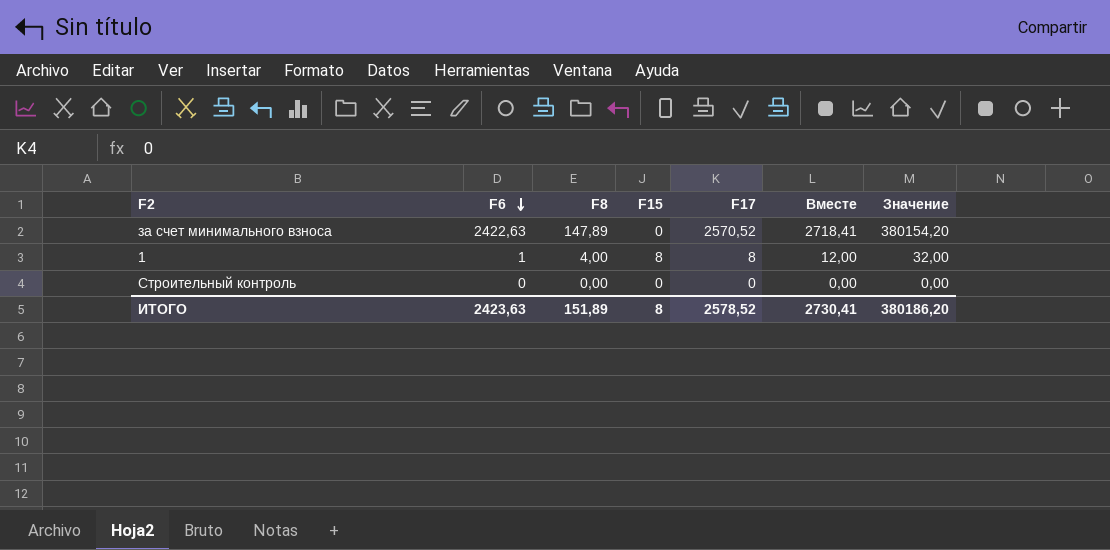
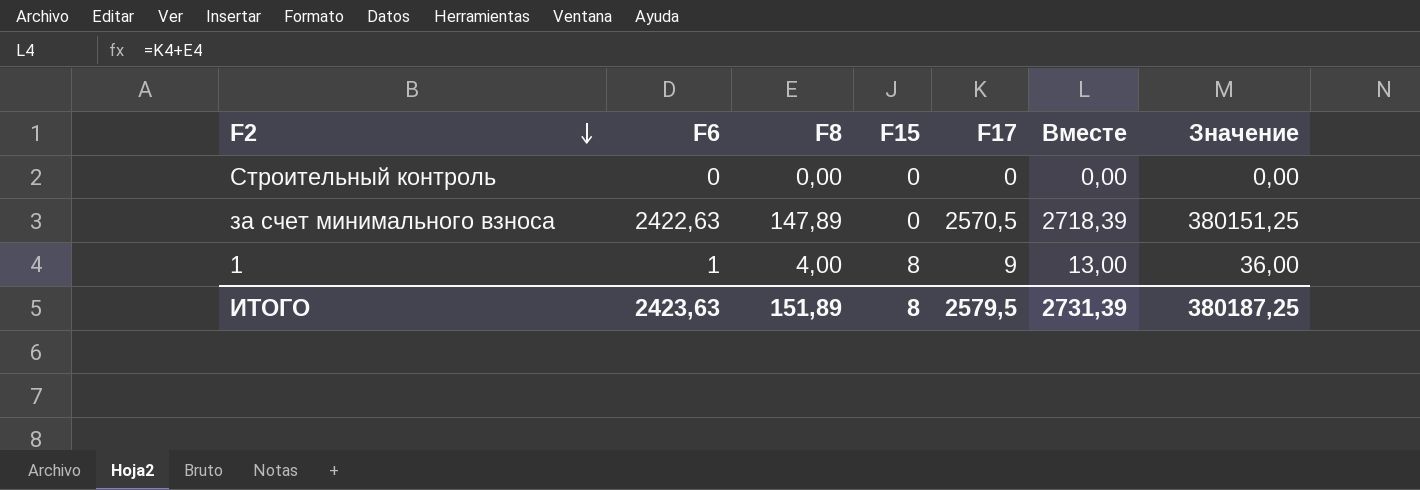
row order: F6 descending -> F2 descending
за счет минимального взноса | F17: 2570,52 -> 2570,5
за счет минимального взноса | Вместе: 2718,41 -> 2718,39
за счет минимального взноса | Значение: 380154,20 -> 380151,25
1 | F17: 8 -> 9
1 | Вместе: 12,00 -> 13,00
1 | Значение: 32,00 -> 36,00
ИТОГО | F17: 2578,52 -> 2579,5
ИТОГО | Вместе: 2730,41 -> 2731,39
ИТОГО | Значение: 380186,20 -> 380187,25

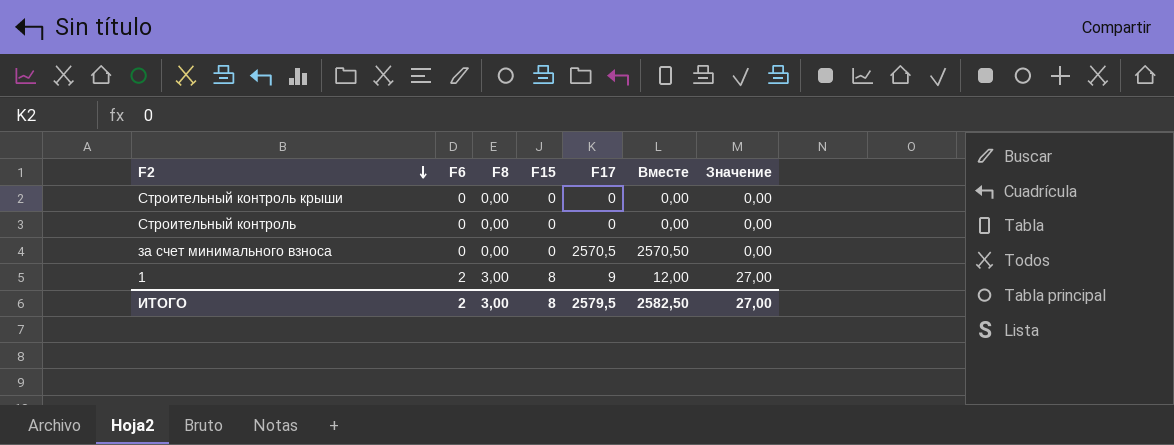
row Строительный контроль крыши: none -> 0 | 0,00 | 0 | 0 | 0,00 | 0,00
за счет минимального взноса | F6: 2422,63 -> 0
за счет минимального взноса | F8: 147,89 -> 0,00
за счет минимального взноса | Вместе: 2718,39 -> 2570,50
за счет минимального взноса | Значение: 380151,25 -> 0,00
1 | F6: 1 -> 2
1 | F8: 4,00 -> 3,00
1 | Вместе: 13,00 -> 12,00
1 | Значение: 36,00 -> 27,00
ИТОГО | F6: 2423,63 -> 2
ИТОГО | F8: 151,89 -> 3,00
ИТОГО | Вместе: 2731,39 -> 2582,50
ИТОГО | Значение: 380187,25 -> 27,00

